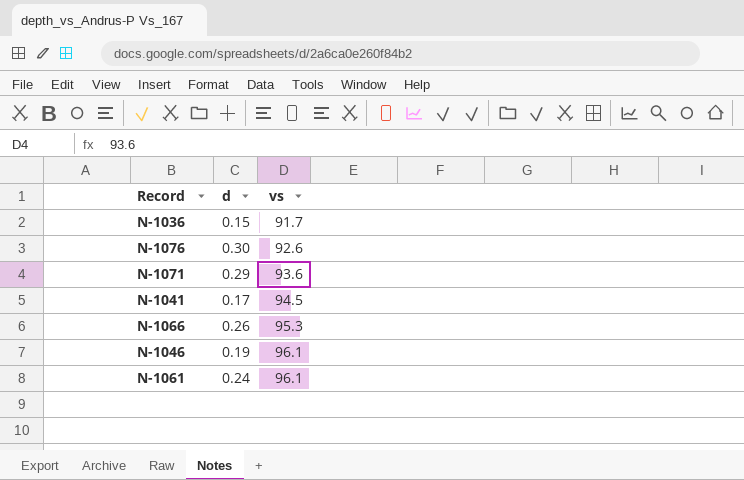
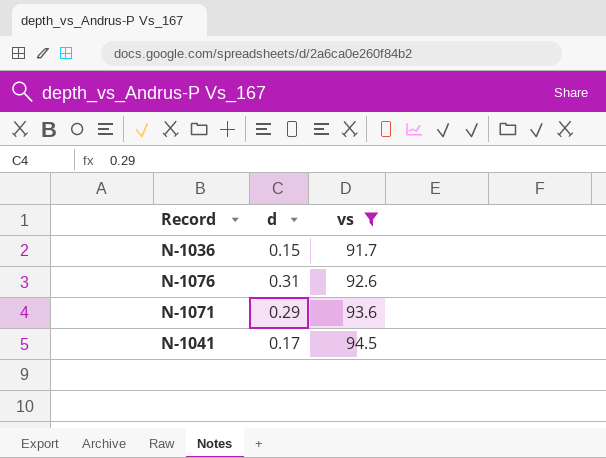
filter: none -> vs <= 94.5
N-1076 | d: 0.30 -> 0.31

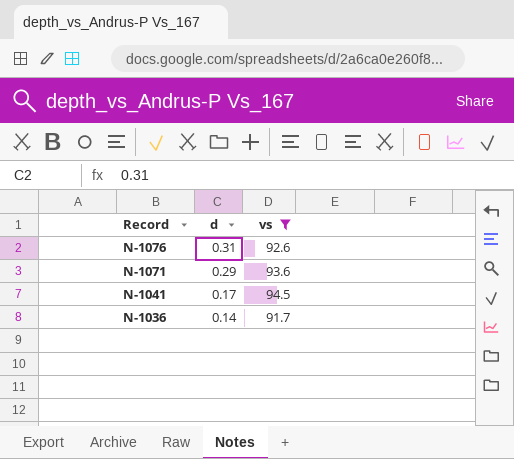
row order: vs ascending -> Record descending
N-1036 | d: 0.15 -> 0.14

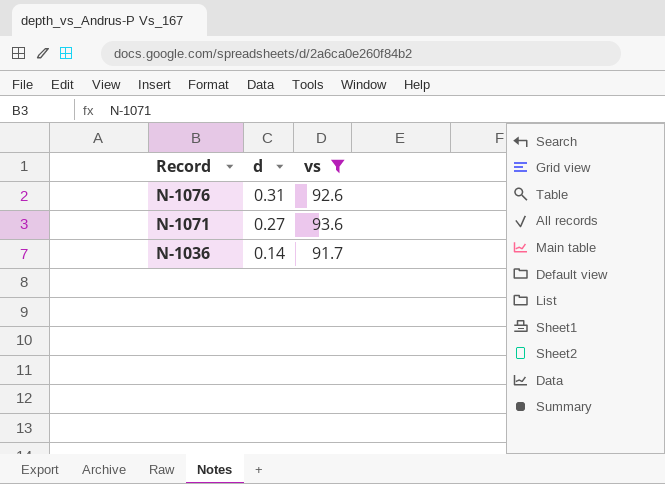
row N-1041: 0.17 | 94.5 -> none
N-1071 | d: 0.29 -> 0.27

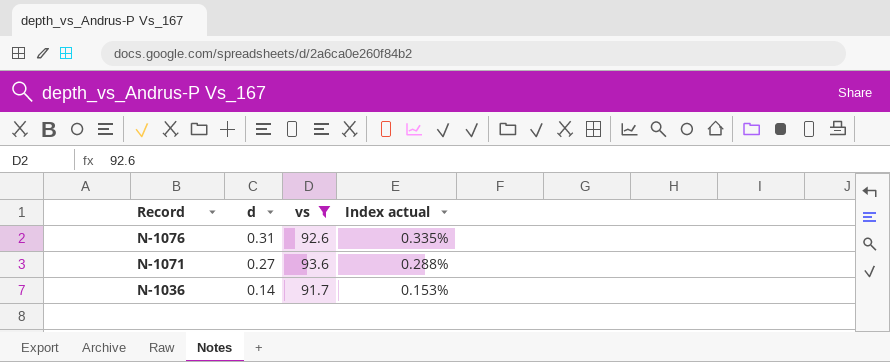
column Index actual | formula: none -> [d] / [vs]

